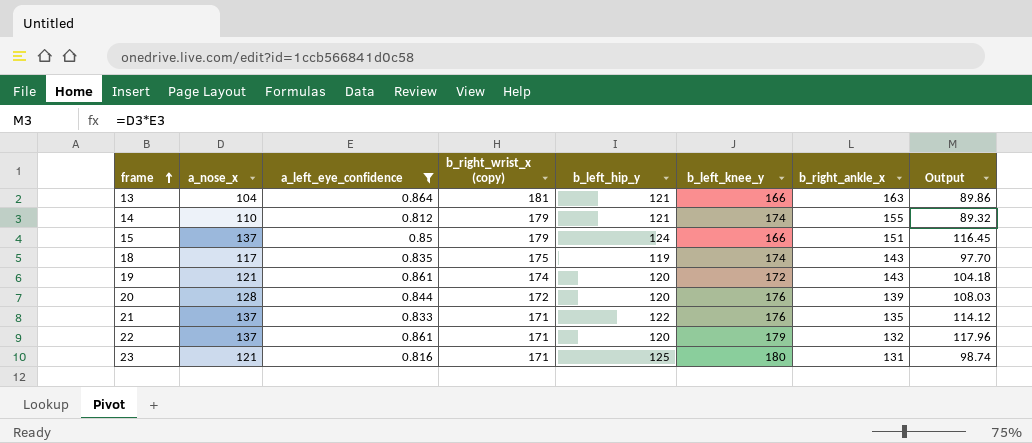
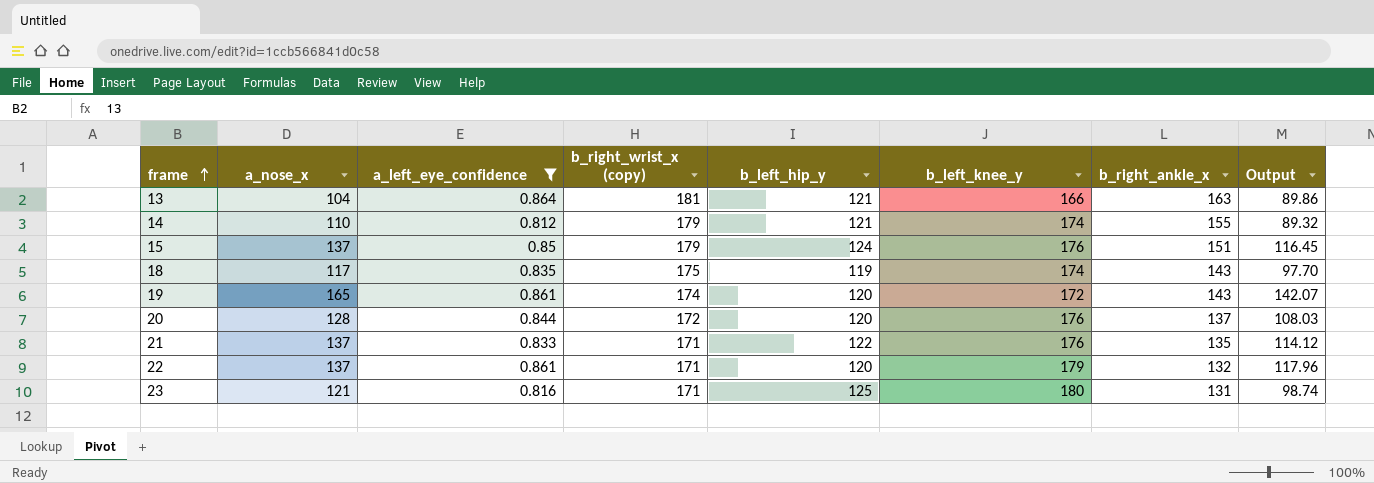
15 | b_left_knee_y: 166 -> 176
19 | a_nose_x: 121 -> 165
19 | Output: 104.18 -> 142.07
20 | b_right_ankle_x: 139 -> 137

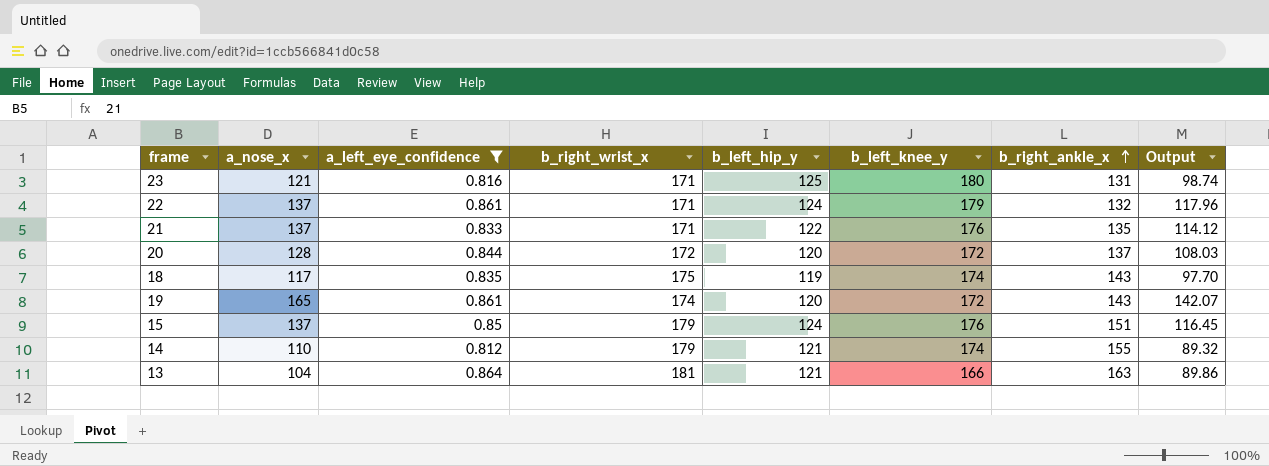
row order: frame ascending -> b_right_ankle_x ascending
column name: b_right_wrist_x (copy) -> b_right_wrist_x
22 | b_left_hip_y: 120 -> 124
20 | b_left_knee_y: 176 -> 172

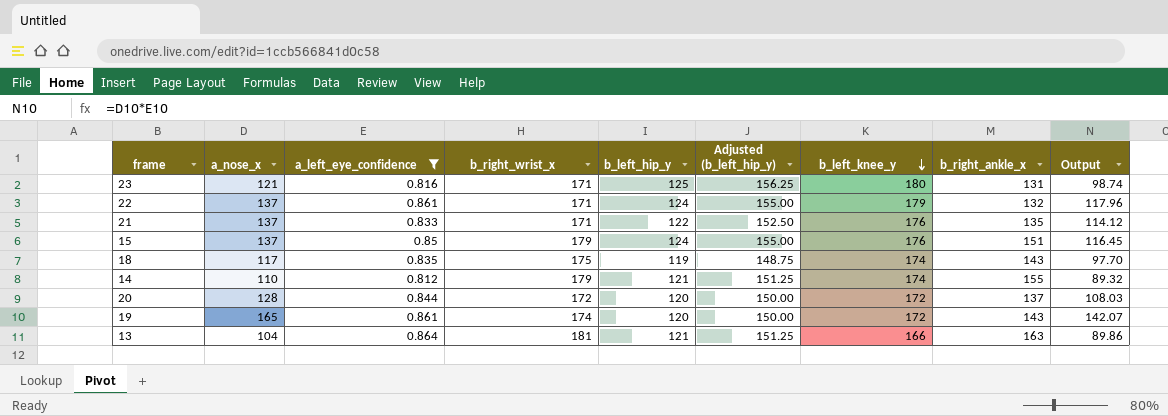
row order: b_right_ankle_x ascending -> b_left_knee_y descending
column Adjusted (b_left_hip_y) | formula: none -> [b_left_hip_y] * 1.25

